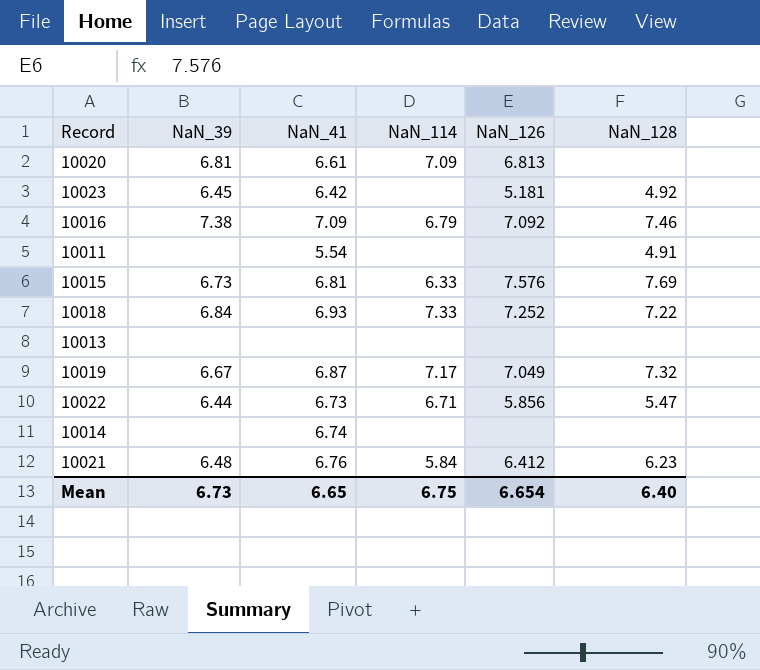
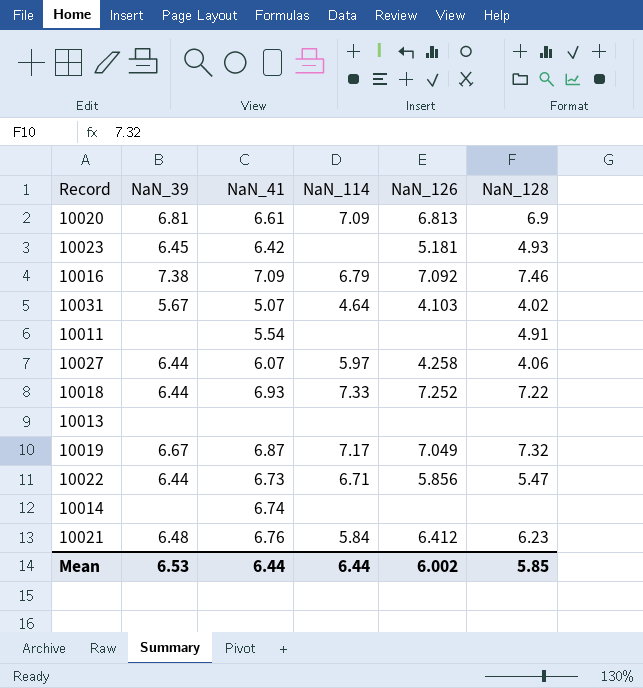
row 10015: 6.73 | 6.81 | 6.33 | 7.576 | 7.69 -> none
10020 | NaN_128: none -> 6.9
10023 | NaN_128: 4.92 -> 4.93
row 10031: none -> 5.67 | 5.07 | 4.64 | 4.103 | 4.02
row 10027: none -> 6.44 | 6.07 | 5.97 | 4.258 | 4.06
10018 | NaN_39: 6.84 -> 6.44
Mean | NaN_39: 6.73 -> 6.53
Mean | NaN_41: 6.65 -> 6.44
Mean | NaN_114: 6.75 -> 6.44
Mean | NaN_126: 6.654 -> 6.002
Mean | NaN_128: 6.40 -> 5.85

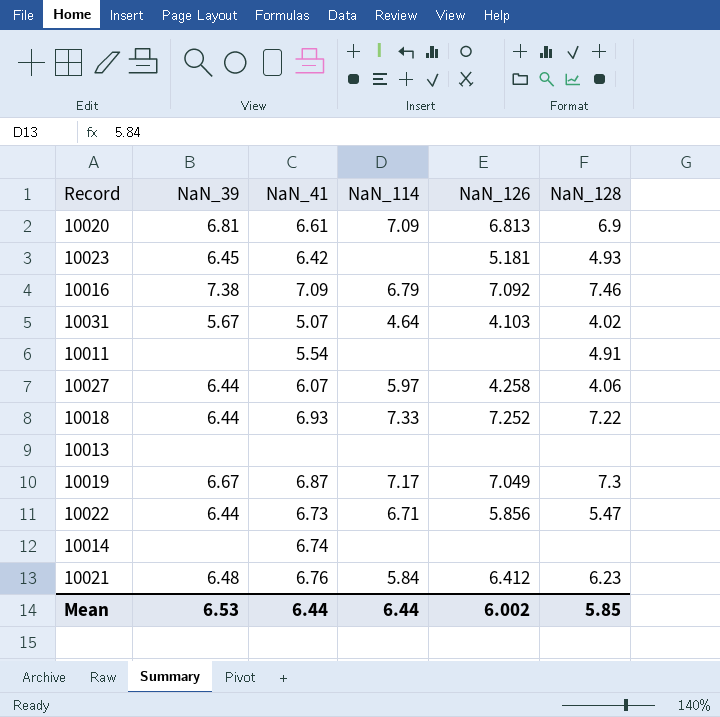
10019 | NaN_128: 7.32 -> 7.3

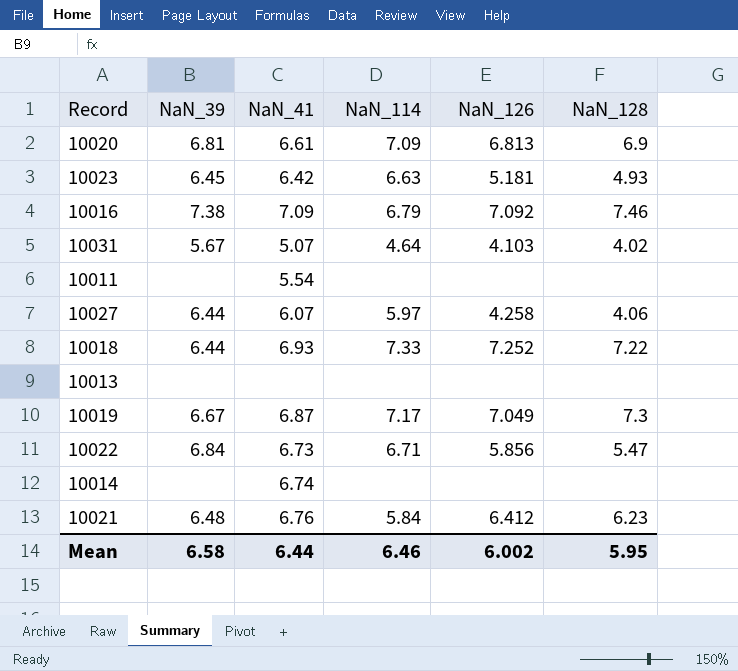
10023 | NaN_114: none -> 6.63
10011 | NaN_128: 4.91 -> none
10022 | NaN_39: 6.44 -> 6.84
Mean | NaN_39: 6.53 -> 6.58
Mean | NaN_114: 6.44 -> 6.46
Mean | NaN_128: 5.85 -> 5.95

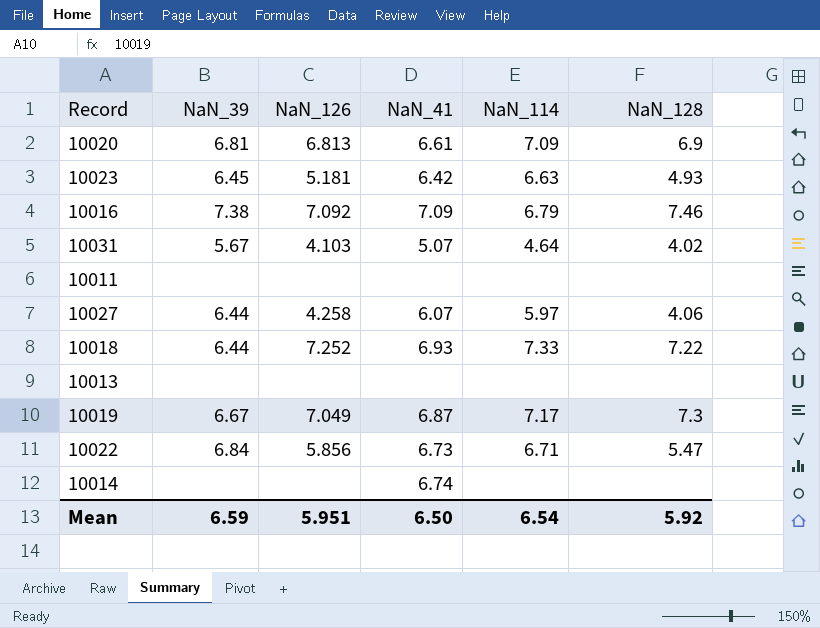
column NaN_126 | position: 5 -> 3
row 10021: 6.48 | 6.76 | 5.84 | 6.412 | 6.23 -> none
10011 | NaN_41: 5.54 -> none
Mean | NaN_39: 6.58 -> 6.59
Mean | NaN_126: 6.002 -> 5.951
Mean | NaN_41: 6.44 -> 6.50
Mean | NaN_114: 6.46 -> 6.54
Mean | NaN_128: 5.95 -> 5.92

